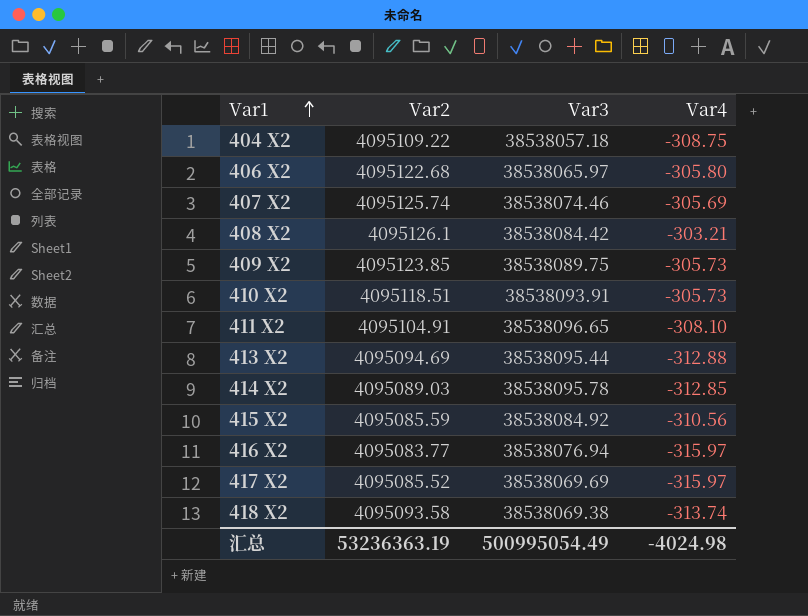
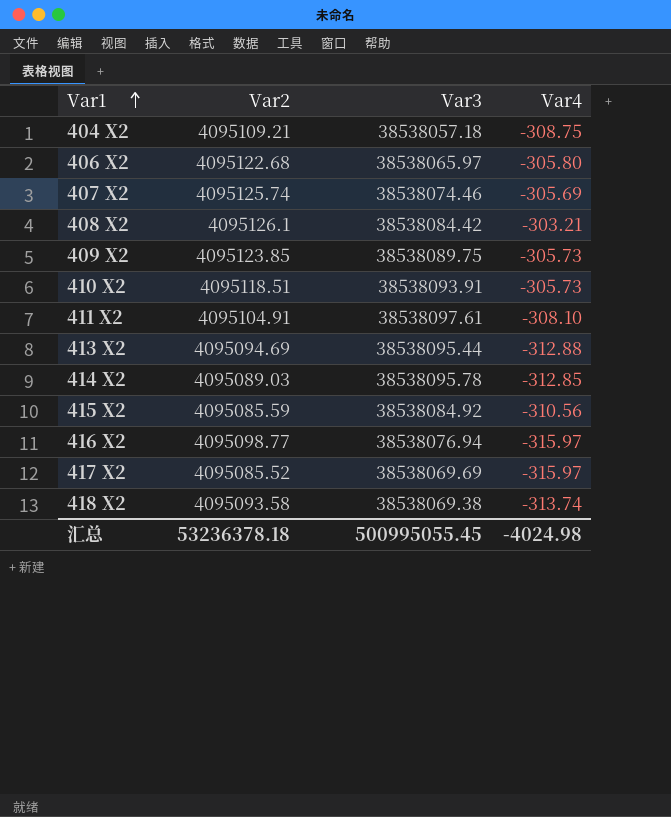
404 X2 | Var2: 4095109.22 -> 4095109.21
411 X2 | Var3: 38538096.65 -> 38538097.61
416 X2 | Var2: 4095083.77 -> 4095098.77
汇总 | Var2: 53236363.19 -> 53236378.18
汇总 | Var3: 500995054.49 -> 500995055.45

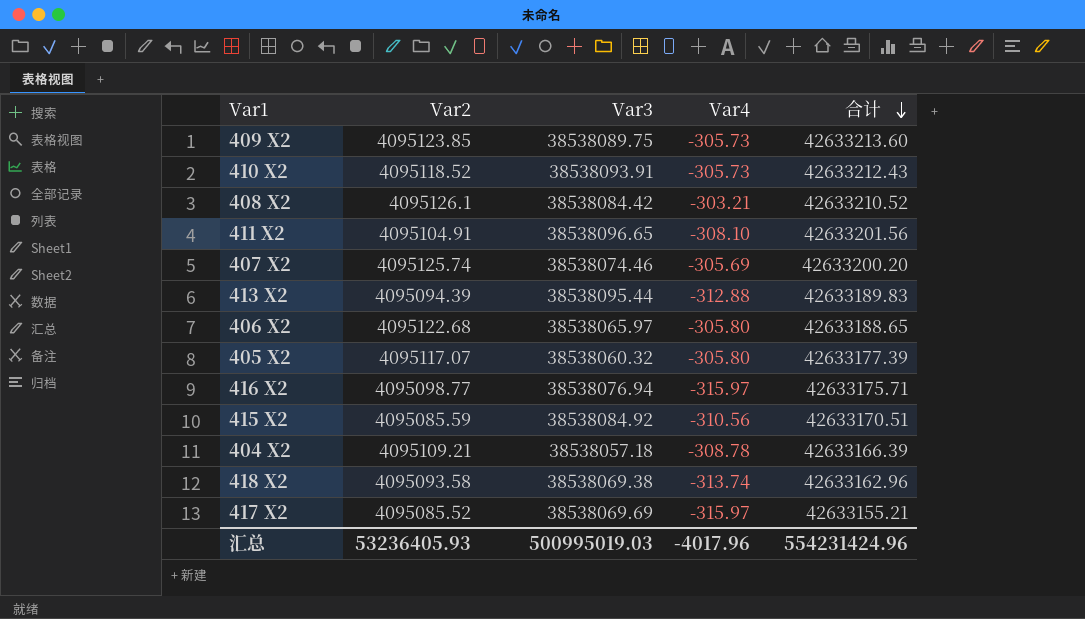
row order: Var1 ascending -> 合计 descending
column 合计 | formula: none -> [Var2] + [Var3]
row 414 X2: 4095089.03 | 38538095.78 | -312.85 -> none
410 X2 | Var2: 4095118.51 -> 4095118.52
411 X2 | Var3: 38538097.61 -> 38538096.65
413 X2 | Var2: 4095094.69 -> 4095094.39
row 405 X2: none -> 4095117.07 | 38538060.32 | -305.80 | 42633177.39
404 X2 | Var4: -308.75 -> -308.78
汇总 | Var2: 53236378.18 -> 53236405.93
汇总 | Var3: 500995055.45 -> 500995019.03
汇总 | Var4: -4024.98 -> -4017.96

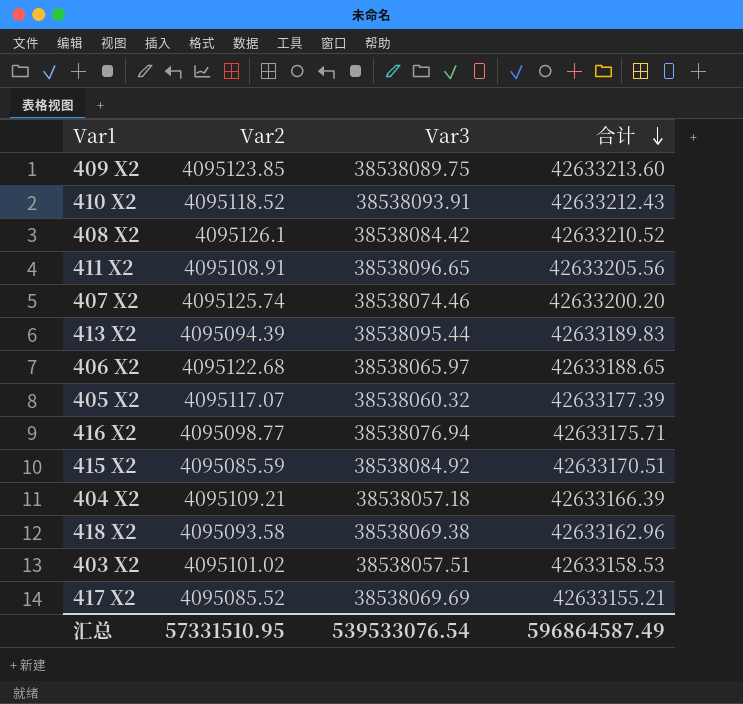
column Var4 | position: 4 -> none
411 X2 | Var2: 4095104.91 -> 4095108.91
411 X2 | 合计: 42633201.56 -> 42633205.56
row 403 X2: none -> 4095101.02 | 38538057.51 | 42633158.53
汇总 | Var2: 53236405.93 -> 57331510.95
汇总 | Var3: 500995019.03 -> 539533076.54
汇总 | 合计: 554231424.96 -> 596864587.49

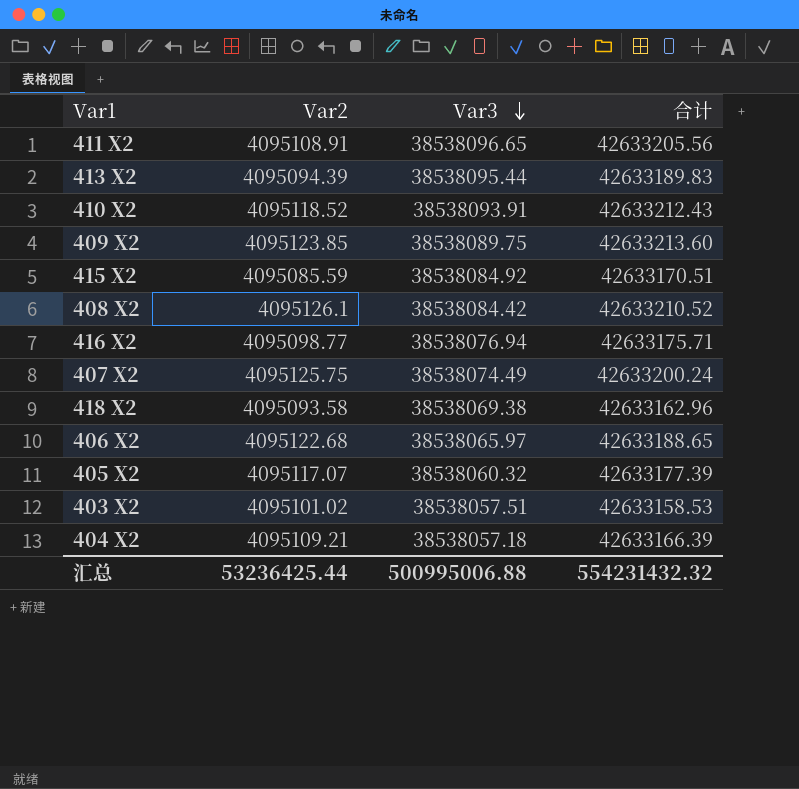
row order: 合计 descending -> Var3 descending
row 417 X2: 4095085.52 | 38538069.69 | 42633155.21 -> none
407 X2 | Var2: 4095125.74 -> 4095125.75
407 X2 | Var3: 38538074.46 -> 38538074.49
407 X2 | 合计: 42633200.20 -> 42633200.24
汇总 | Var2: 57331510.95 -> 53236425.44
汇总 | Var3: 539533076.54 -> 500995006.88
汇总 | 合计: 596864587.49 -> 554231432.32

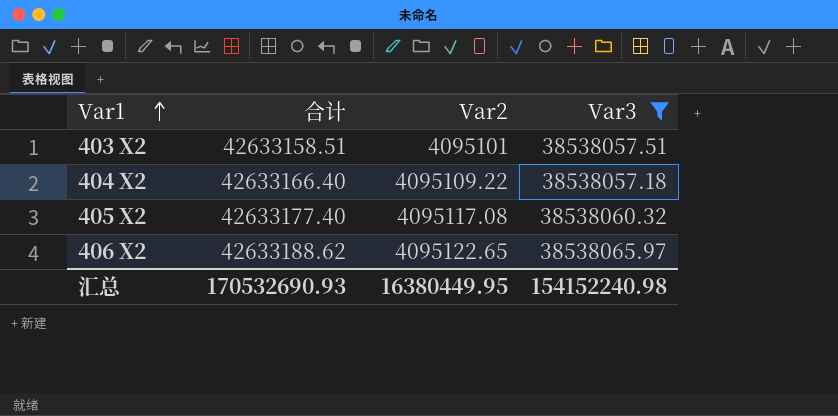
filter: none -> Var3 <= 38538065.97
row order: Var3 descending -> Var1 ascending
column 合计 | position: 4 -> 2
403 X2 | 合计: 42633158.53 -> 42633158.51
403 X2 | Var2: 4095101.02 -> 4095101
404 X2 | 合计: 42633166.39 -> 42633166.40
404 X2 | Var2: 4095109.21 -> 4095109.22
405 X2 | 合计: 42633177.39 -> 42633177.40
405 X2 | Var2: 4095117.07 -> 4095117.08
406 X2 | 合计: 42633188.65 -> 42633188.62
406 X2 | Var2: 4095122.68 -> 4095122.65
汇总 | 合计: 554231432.32 -> 170532690.93
汇总 | Var2: 53236425.44 -> 16380449.95
汇总 | Var3: 500995006.88 -> 154152240.98

